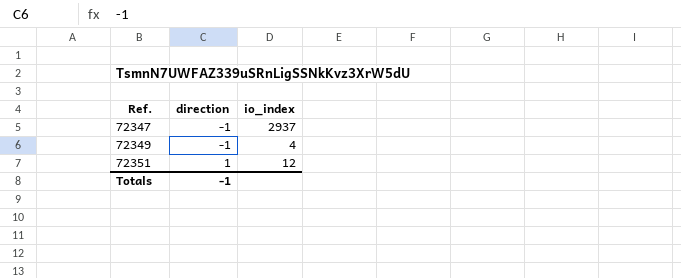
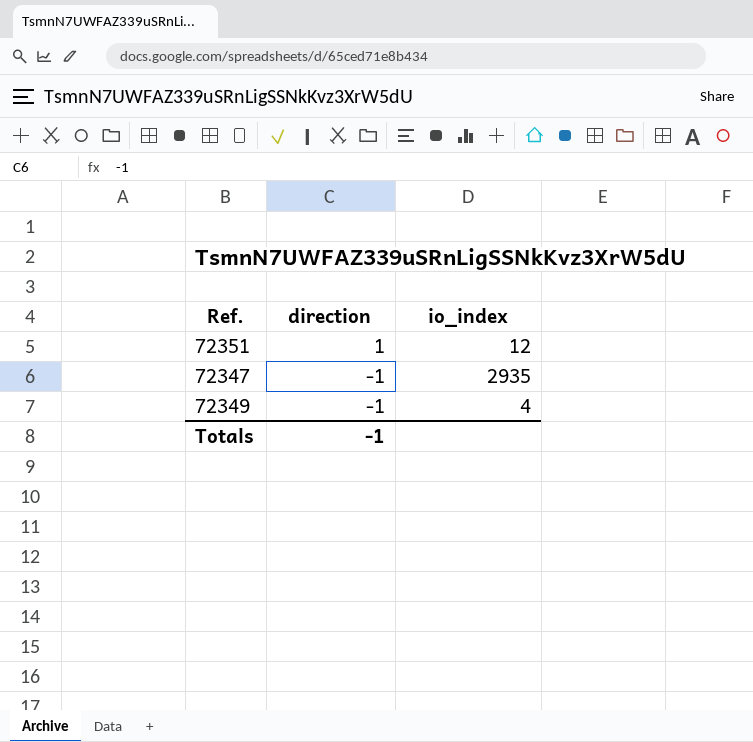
row order: Ref. ascending -> direction descending
72347 | io_index: 2937 -> 2935

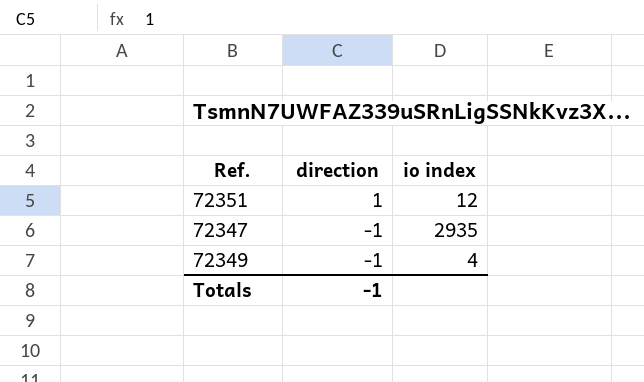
column name: io_index -> io index

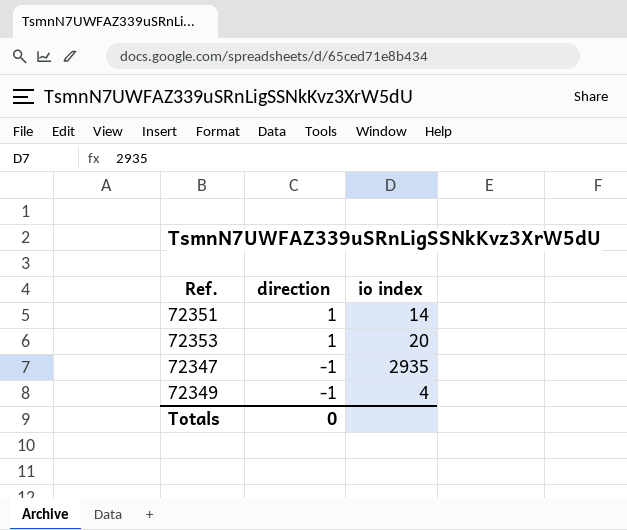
72351 | io index: 12 -> 14
row 72353: none -> 1 | 20
Totals | direction: -1 -> 0

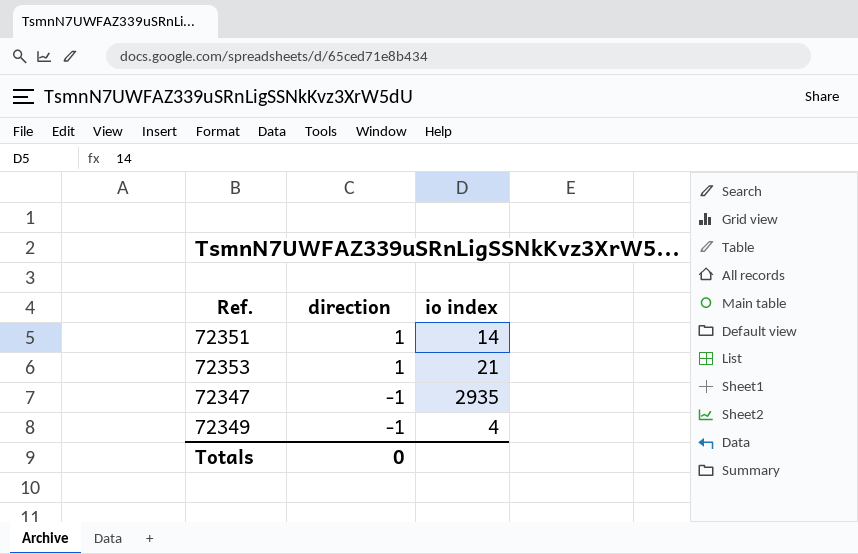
72353 | io index: 20 -> 21

